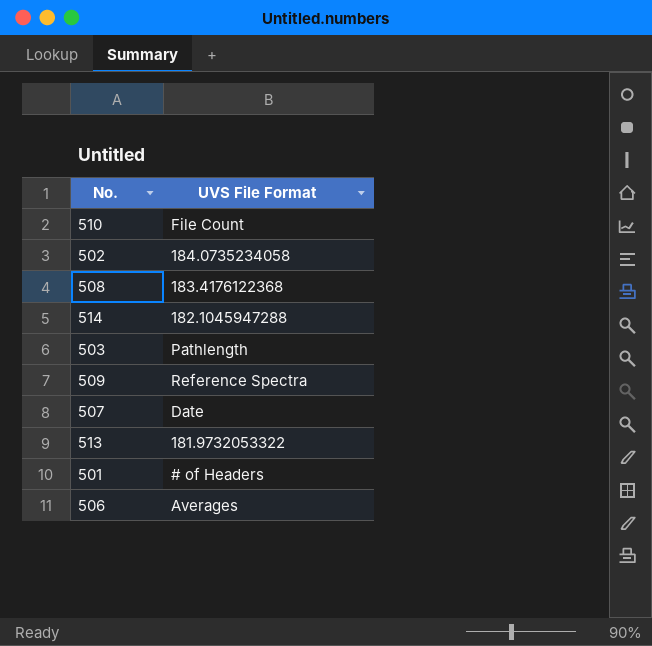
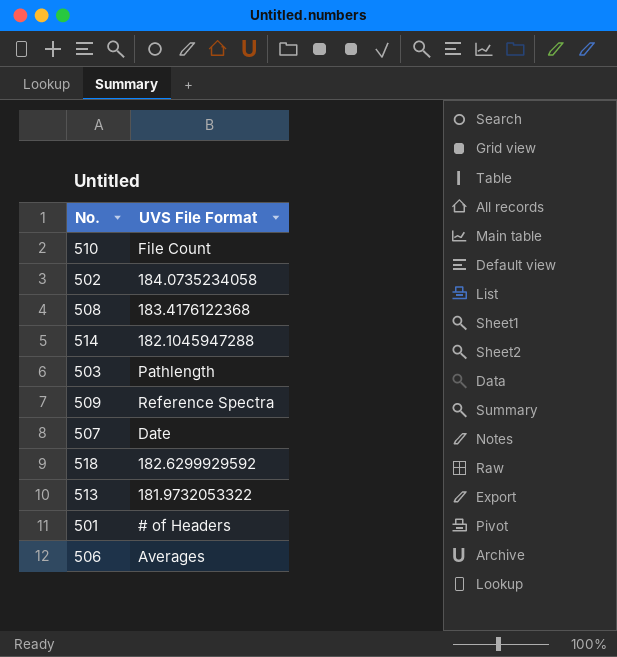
row 518: none -> 182.6299929592

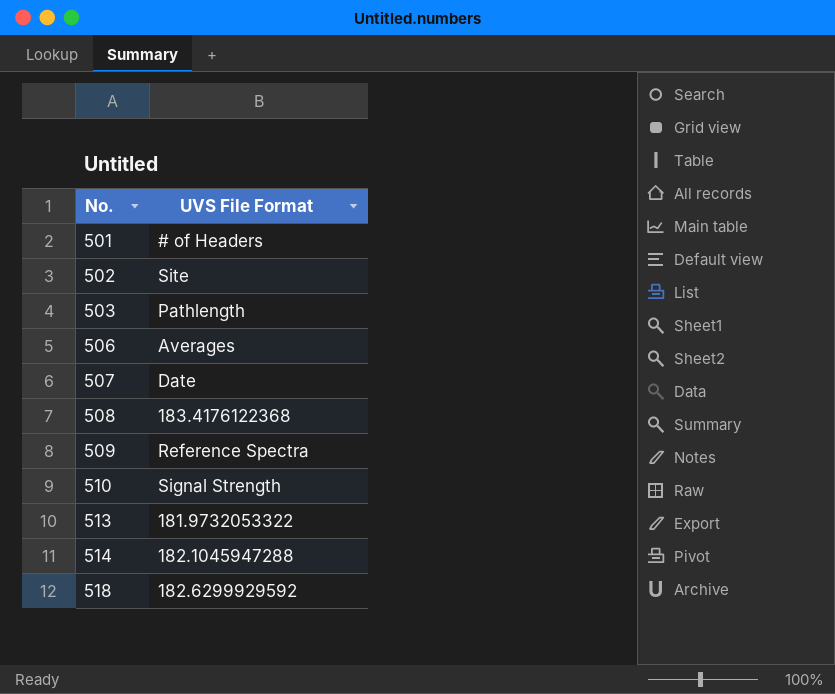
row order: none -> No. ascending
502 | UVS File Format: 184.0735234058 -> Site
510 | UVS File Format: File Count -> Signal Strength

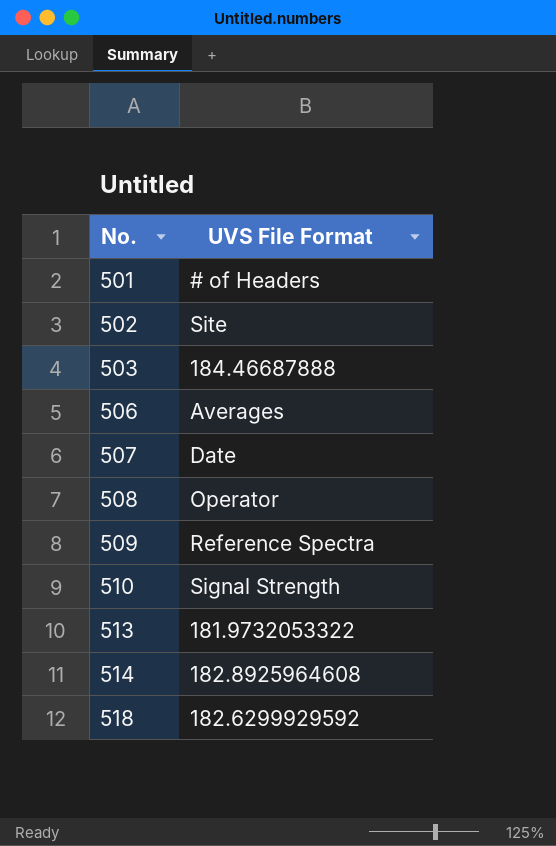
503 | UVS File Format: Pathlength -> 184.46687888
508 | UVS File Format: 183.4176122368 -> Operator
514 | UVS File Format: 182.1045947288 -> 182.8925964608

